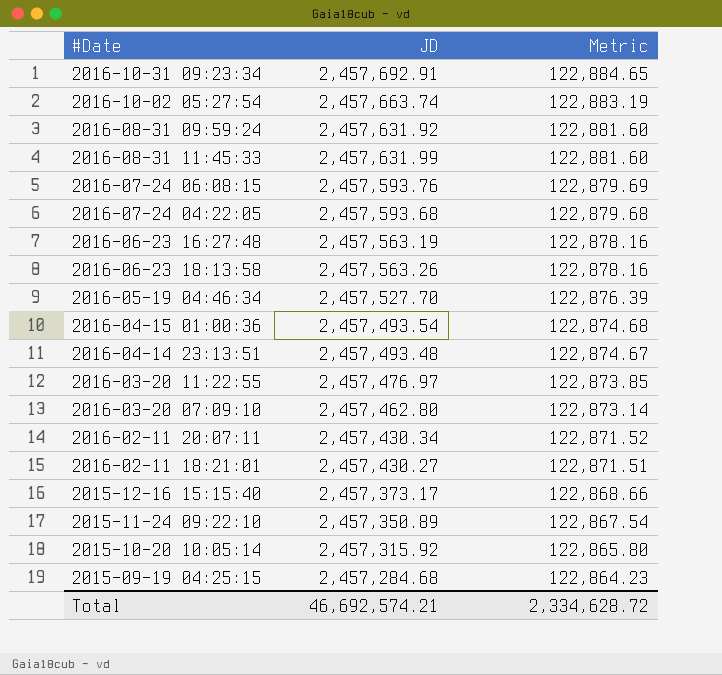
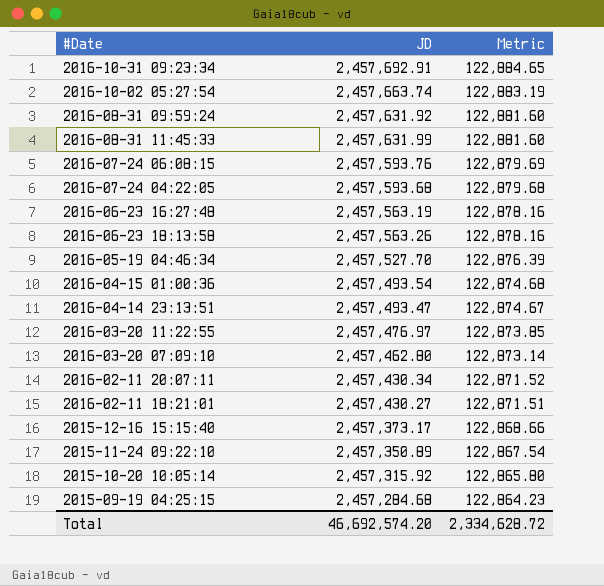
2016-04-14 23:13:51 | JD: 2,457,493.48 -> 2,457,493.47
Total | JD: 46,692,574.21 -> 46,692,574.20

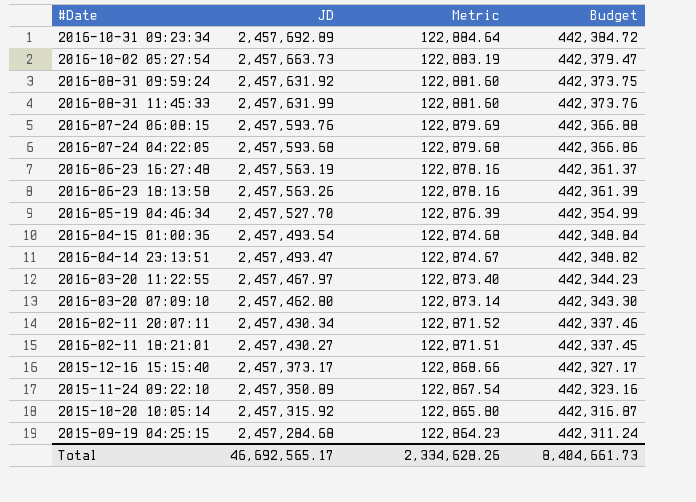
column Budget | formula: none -> [JD] * 0.18
2016-10-31 09:23:34 | JD: 2,457,692.91 -> 2,457,692.89
2016-10-31 09:23:34 | Metric: 122,884.65 -> 122,884.64
2016-10-02 05:27:54 | JD: 2,457,663.74 -> 2,457,663.73
2016-03-20 11:22:55 | JD: 2,457,476.97 -> 2,457,467.97
2016-03-20 11:22:55 | Metric: 122,873.85 -> 122,873.40
Total | JD: 46,692,574.20 -> 46,692,565.17
Total | Metric: 2,334,628.72 -> 2,334,628.26

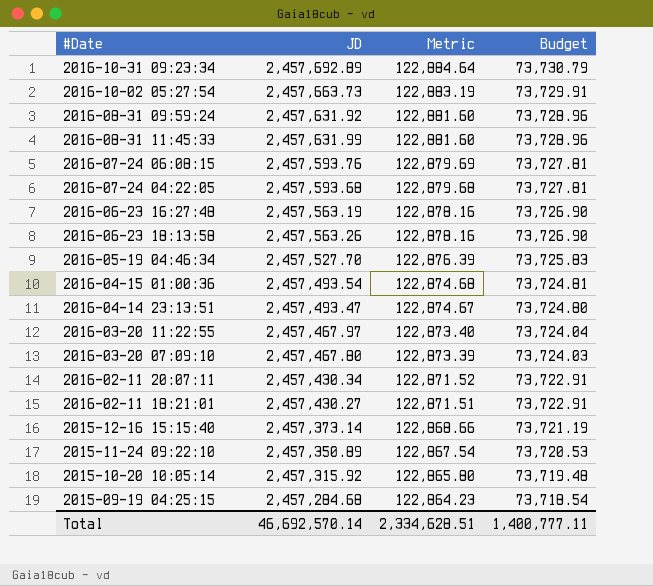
column Budget | formula: [JD] * 0.18 -> [JD] * 0.03
2016-03-20 07:09:10 | JD: 2,457,462.80 -> 2,457,467.80
2016-03-20 07:09:10 | Metric: 122,873.14 -> 122,873.39
2015-12-16 15:15:40 | JD: 2,457,373.17 -> 2,457,373.14
Total | JD: 46,692,565.17 -> 46,692,570.14
Total | Metric: 2,334,628.26 -> 2,334,628.51
Total | Budget: 8,404,661.73 -> 1,400,777.11

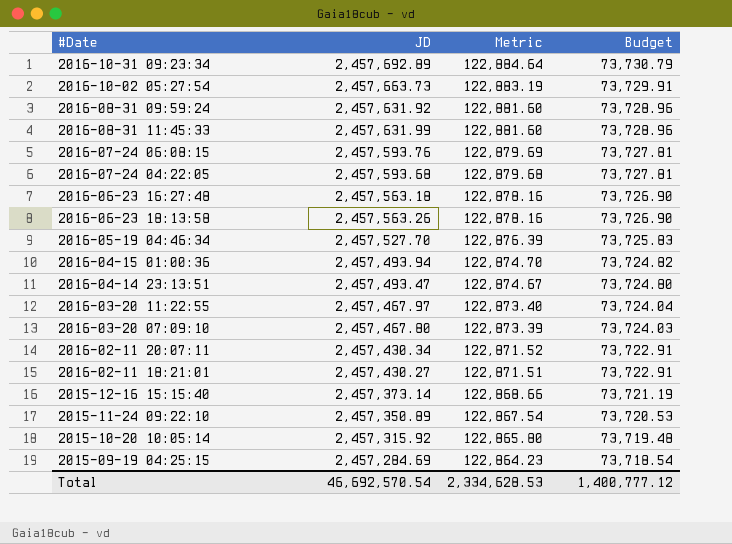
2016-06-23 16:27:48 | JD: 2,457,563.19 -> 2,457,563.18
2016-04-15 01:00:36 | JD: 2,457,493.54 -> 2,457,493.94
2016-04-15 01:00:36 | Metric: 122,874.68 -> 122,874.70
2016-04-15 01:00:36 | Budget: 73,724.81 -> 73,724.82
2015-09-19 04:25:15 | JD: 2,457,284.68 -> 2,457,284.69
Total | JD: 46,692,570.14 -> 46,692,570.54
Total | Metric: 2,334,628.51 -> 2,334,628.53
Total | Budget: 1,400,777.11 -> 1,400,777.12

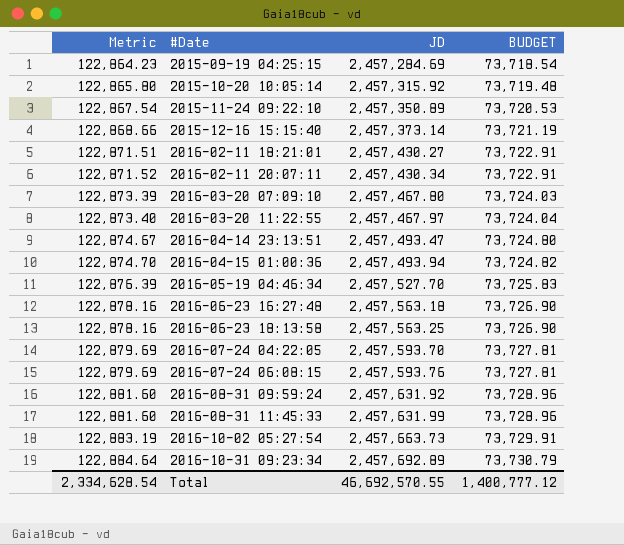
row order: Metric descending -> Metric ascending
column Metric | position: 3 -> 1
column name: Budget -> BUDGET
2016-06-23 18:13:58 | JD: 2,457,563.26 -> 2,457,563.25
2016-07-24 04:22:05 | Metric: 122,879.68 -> 122,879.69
2016-07-24 04:22:05 | JD: 2,457,593.68 -> 2,457,593.70
Total | Metric: 2,334,628.53 -> 2,334,628.54
Total | JD: 46,692,570.54 -> 46,692,570.55

